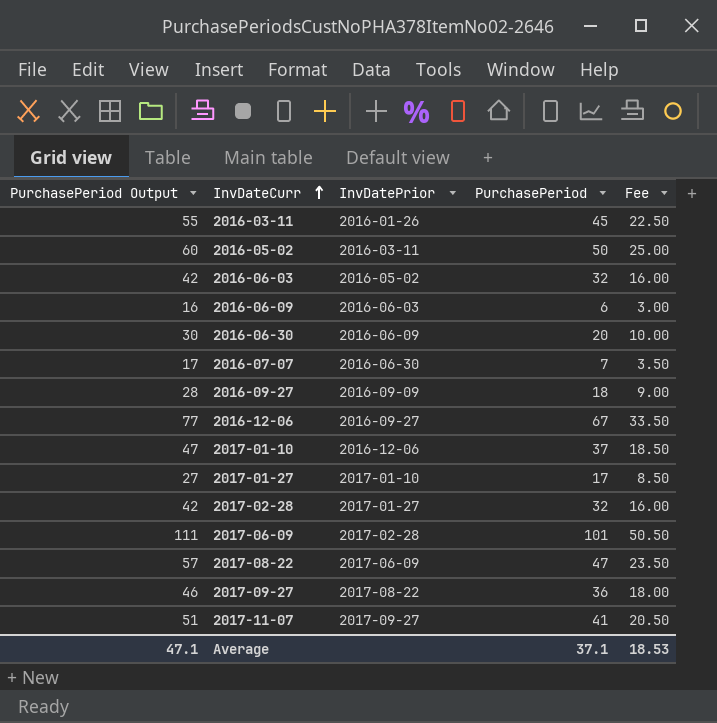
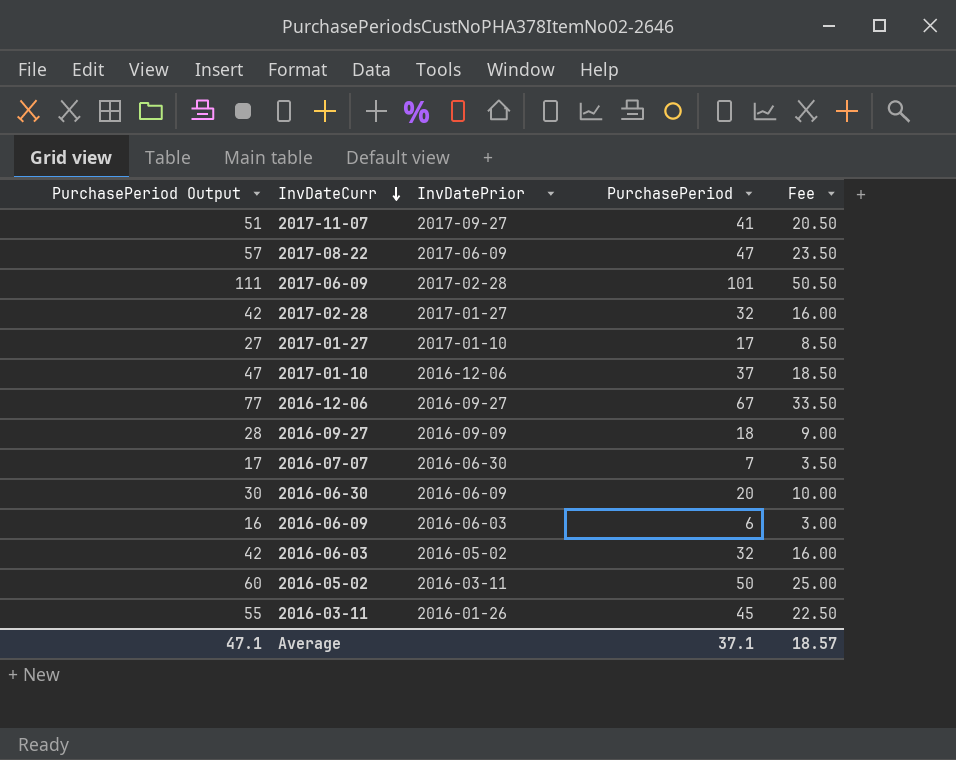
row order: InvDateCurr ascending -> InvDateCurr descending
row 2017-09-27: 46 | 2017-08-22 | 36 | 18.00 -> none
Average | Fee: 18.53 -> 18.57

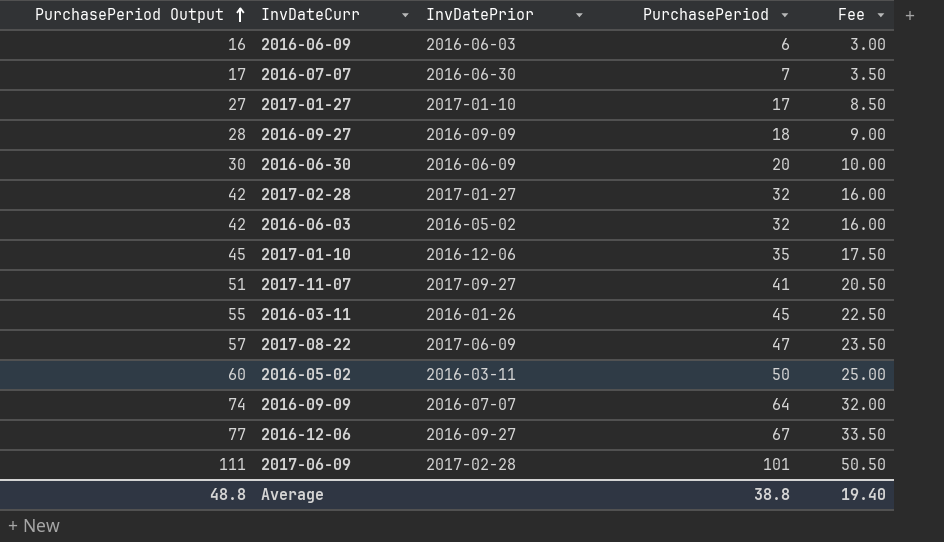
row order: InvDateCurr descending -> PurchasePeriod Output ascending
2017-01-10 | PurchasePeriod Output: 47 -> 45
2017-01-10 | PurchasePeriod: 37 -> 35
2017-01-10 | Fee: 18.50 -> 17.50
row 2016-09-09: none -> 74 | 2016-07-07 | 64 | 32.00
Average | PurchasePeriod Output: 47.1 -> 48.8
Average | PurchasePeriod: 37.1 -> 38.8
Average | Fee: 18.57 -> 19.40

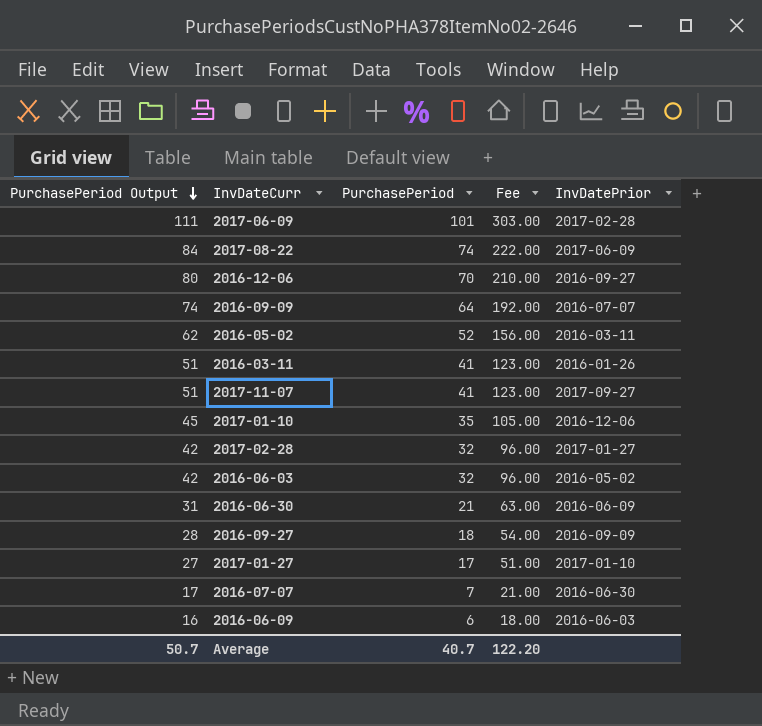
row order: PurchasePeriod Output ascending -> PurchasePeriod Output descending
column Fee | formula: [PurchasePeriod] * 0.5 -> [PurchasePeriod] * 3
column InvDatePrior | position: 3 -> 5
2017-08-22 | PurchasePeriod Output: 57 -> 84
2017-08-22 | PurchasePeriod: 47 -> 74
2016-12-06 | PurchasePeriod Output: 77 -> 80
2016-12-06 | PurchasePeriod: 67 -> 70
2016-05-02 | PurchasePeriod Output: 60 -> 62
2016-05-02 | PurchasePeriod: 50 -> 52
2016-03-11 | PurchasePeriod Output: 55 -> 51
2016-03-11 | PurchasePeriod: 45 -> 41
2016-06-30 | PurchasePeriod Output: 30 -> 31
2016-06-30 | PurchasePeriod: 20 -> 21
Average | PurchasePeriod Output: 48.8 -> 50.7
Average | PurchasePeriod: 38.8 -> 40.7
Average | Fee: 19.40 -> 122.20

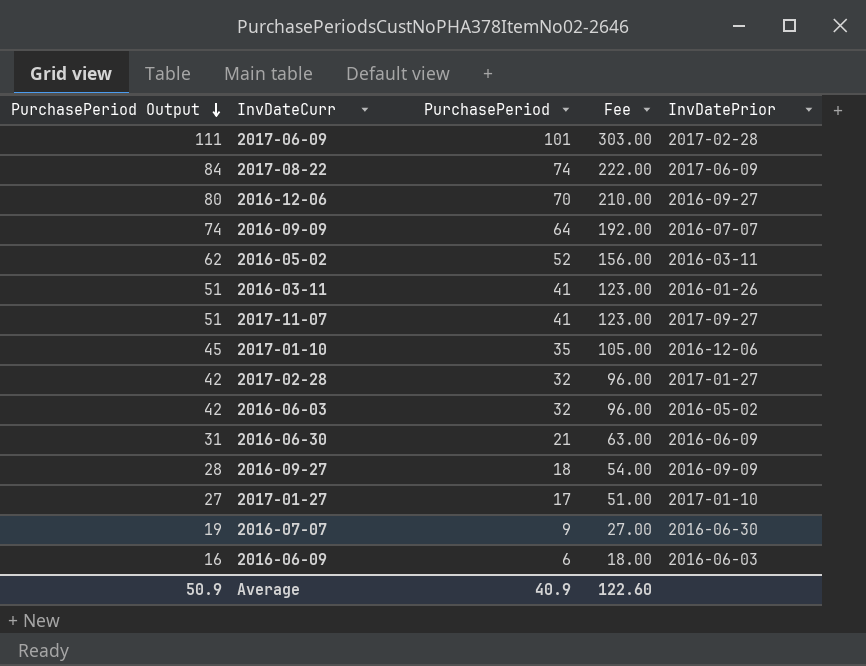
2016-07-07 | PurchasePeriod Output: 17 -> 19
2016-07-07 | PurchasePeriod: 7 -> 9
2016-07-07 | Fee: 21.00 -> 27.00
Average | PurchasePeriod Output: 50.7 -> 50.9
Average | PurchasePeriod: 40.7 -> 40.9
Average | Fee: 122.20 -> 122.60

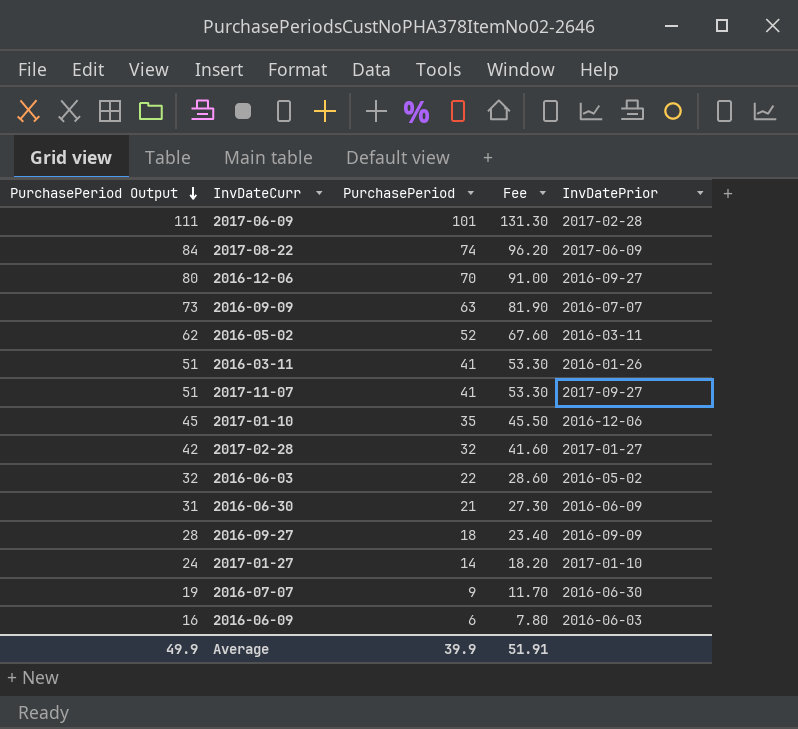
column Fee | formula: [PurchasePeriod] * 3 -> [PurchasePeriod] * 1.3
2016-09-09 | PurchasePeriod Output: 74 -> 73
2016-09-09 | PurchasePeriod: 64 -> 63
2016-06-03 | PurchasePeriod Output: 42 -> 32
2016-06-03 | PurchasePeriod: 32 -> 22
2017-01-27 | PurchasePeriod Output: 27 -> 24
2017-01-27 | PurchasePeriod: 17 -> 14
Average | PurchasePeriod Output: 50.9 -> 49.9
Average | PurchasePeriod: 40.9 -> 39.9
Average | Fee: 122.60 -> 51.91

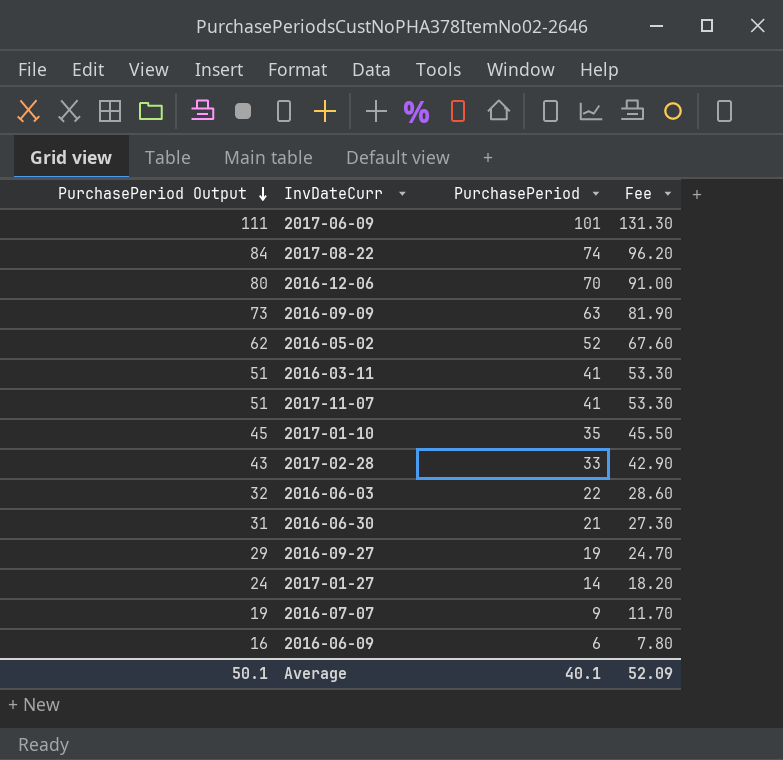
column InvDatePrior | position: 5 -> none
2017-02-28 | PurchasePeriod Output: 42 -> 43
2017-02-28 | PurchasePeriod: 32 -> 33
2017-02-28 | Fee: 41.60 -> 42.90
2016-09-27 | PurchasePeriod Output: 28 -> 29
2016-09-27 | PurchasePeriod: 18 -> 19
2016-09-27 | Fee: 23.40 -> 24.70
Average | PurchasePeriod Output: 49.9 -> 50.1
Average | PurchasePeriod: 39.9 -> 40.1
Average | Fee: 51.91 -> 52.09

